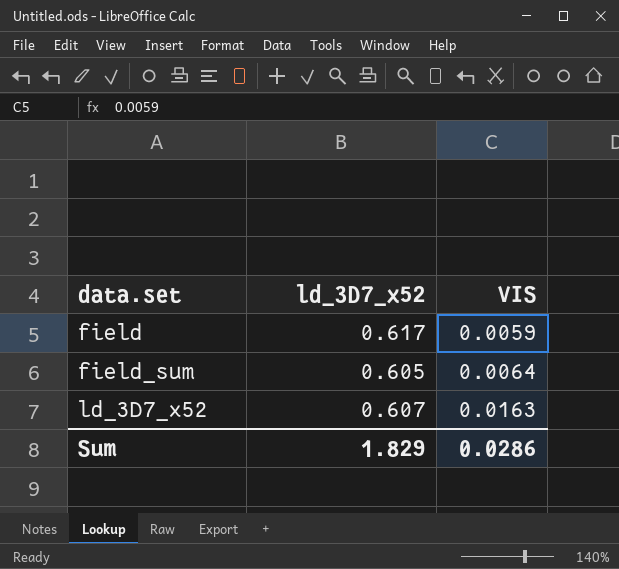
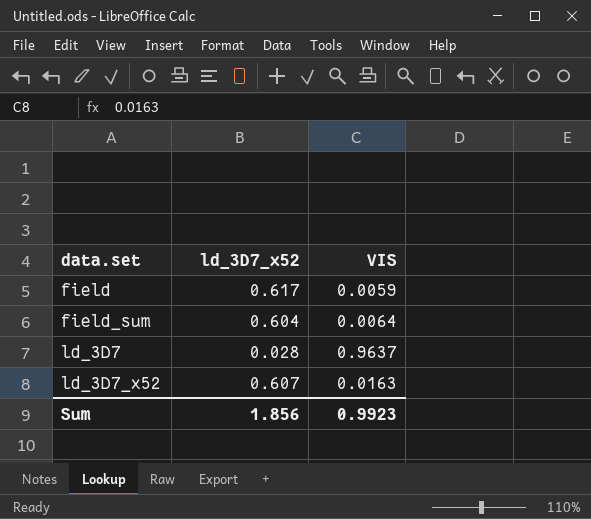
field_sum | ld_3D7_x52: 0.605 -> 0.604
row ld_3D7: none -> 0.028 | 0.9637
Sum | ld_3D7_x52: 1.829 -> 1.856
Sum | VIS: 0.0286 -> 0.9923

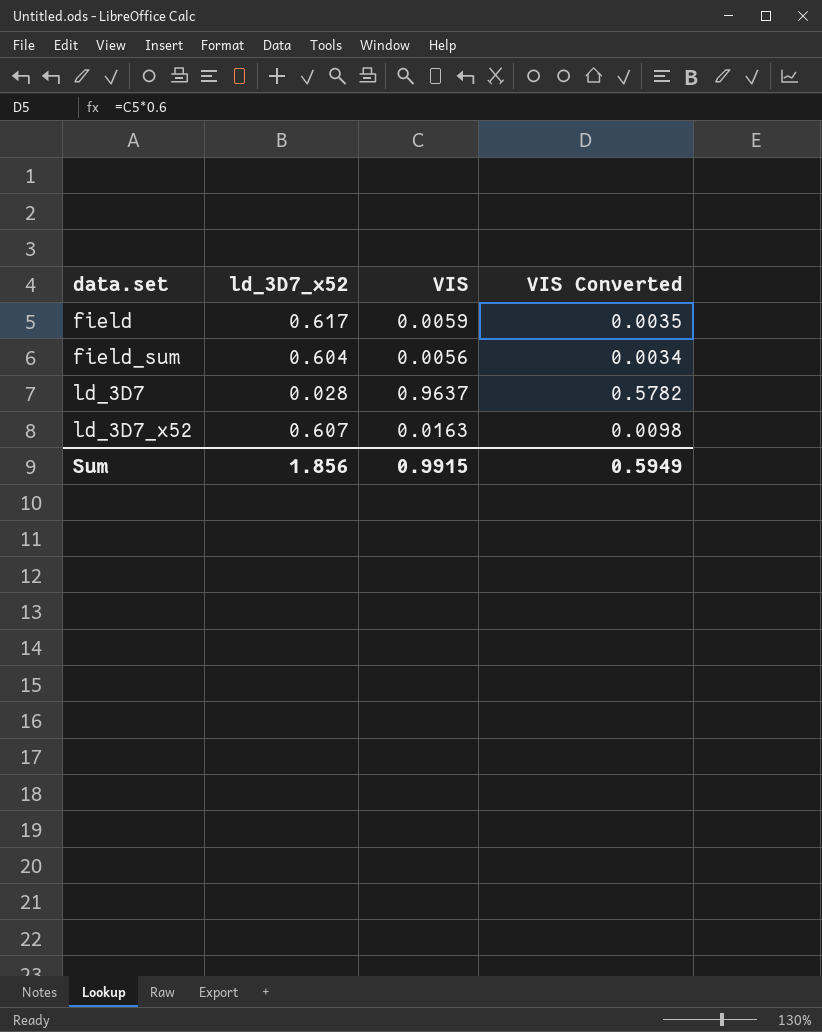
column VIS Converted | formula: none -> [VIS] * 0.6
field_sum | VIS: 0.0064 -> 0.0056
Sum | VIS: 0.9923 -> 0.9915

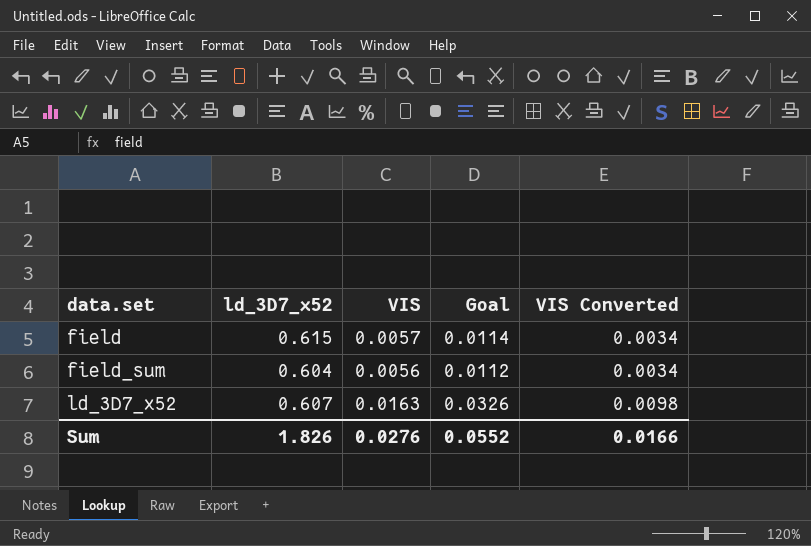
column Goal | formula: none -> [VIS] * 2
row ld_3D7: 0.028 | 0.9637 | 0.5782 -> none
field | ld_3D7_x52: 0.617 -> 0.615
field | VIS: 0.0059 -> 0.0057
field | VIS Converted: 0.0035 -> 0.0034
Sum | ld_3D7_x52: 1.856 -> 1.826
Sum | VIS: 0.9915 -> 0.0276
Sum | VIS Converted: 0.5949 -> 0.0166

